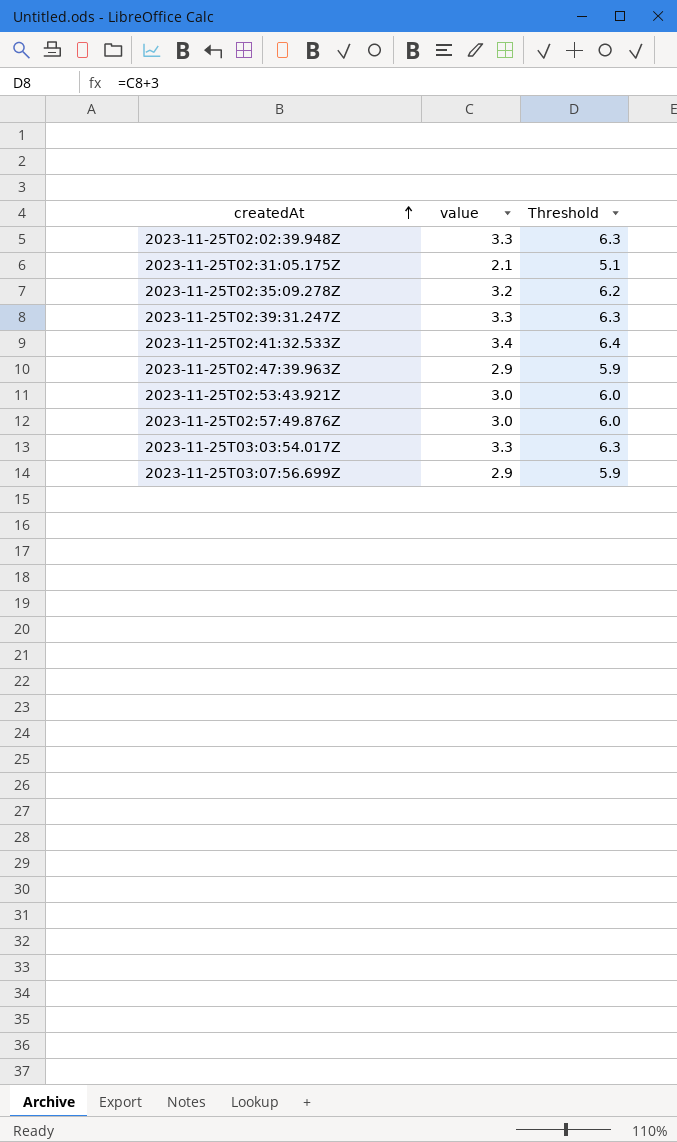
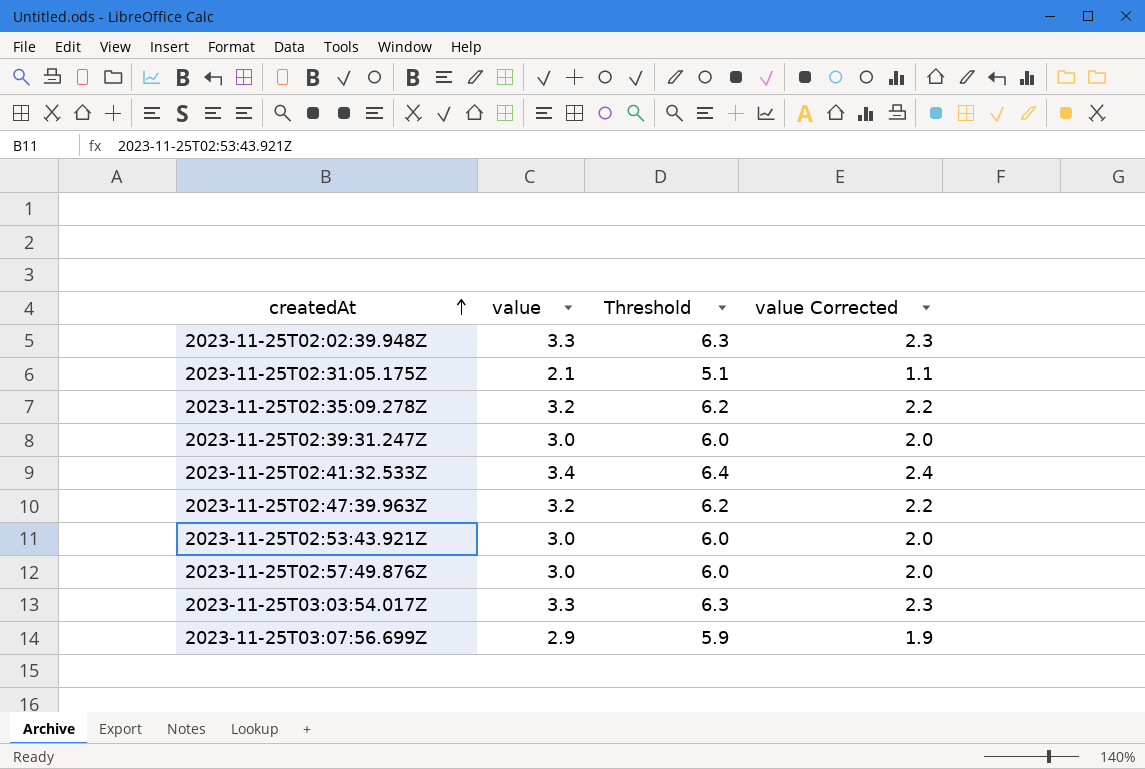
column value Corrected | formula: none -> [value] - 1
2023-11-25T02:39:31.247Z | value: 3.3 -> 3.0
2023-11-25T02:39:31.247Z | Threshold: 6.3 -> 6.0
2023-11-25T02:47:39.963Z | value: 2.9 -> 3.2
2023-11-25T02:47:39.963Z | Threshold: 5.9 -> 6.2

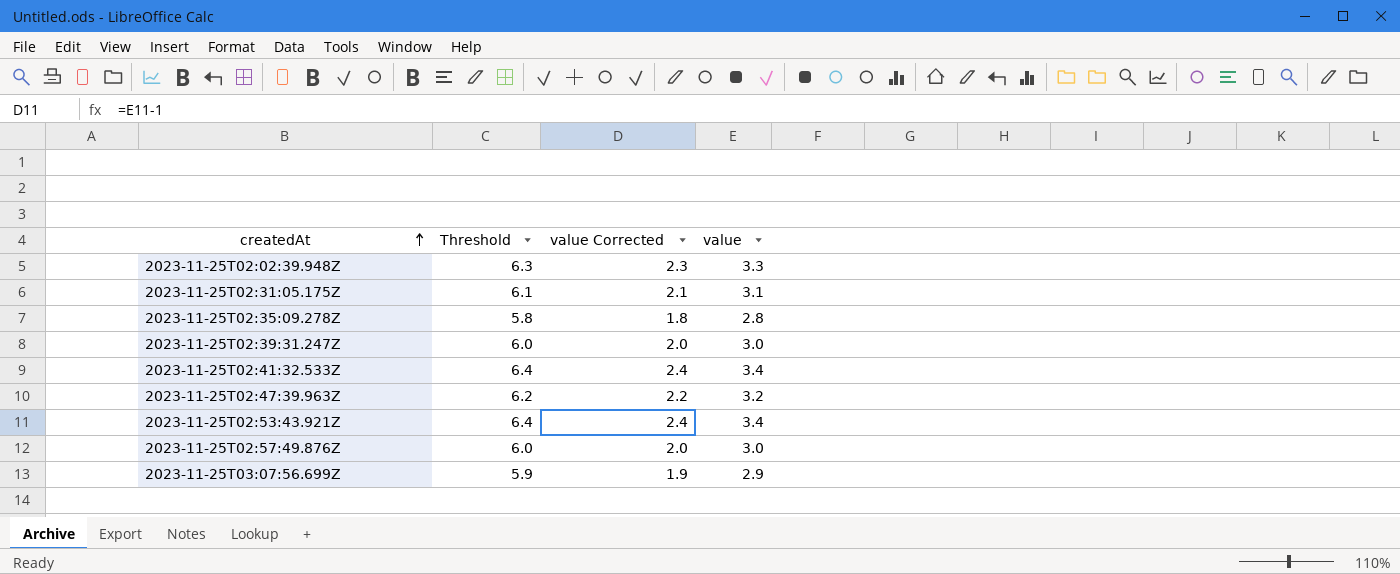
column value | position: 2 -> 4
row 2023-11-25T03:03:54.017Z: 3.3 | 6.3 | 2.3 -> none
2023-11-25T02:31:05.175Z | Threshold: 5.1 -> 6.1
2023-11-25T02:31:05.175Z | value Corrected: 1.1 -> 2.1
2023-11-25T02:31:05.175Z | value: 2.1 -> 3.1
2023-11-25T02:35:09.278Z | Threshold: 6.2 -> 5.8
2023-11-25T02:35:09.278Z | value Corrected: 2.2 -> 1.8
2023-11-25T02:35:09.278Z | value: 3.2 -> 2.8
2023-11-25T02:53:43.921Z | Threshold: 6.0 -> 6.4
2023-11-25T02:53:43.921Z | value Corrected: 2.0 -> 2.4
2023-11-25T02:53:43.921Z | value: 3.0 -> 3.4

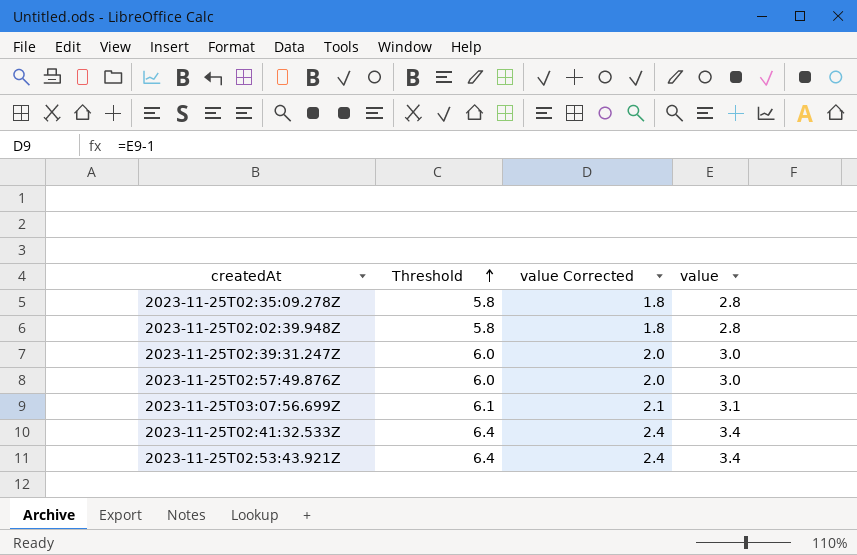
row order: createdAt ascending -> Threshold ascending
row 2023-11-25T02:31:05.175Z: 6.1 | 2.1 | 3.1 -> none
row 2023-11-25T02:47:39.963Z: 6.2 | 2.2 | 3.2 -> none
2023-11-25T02:02:39.948Z | Threshold: 6.3 -> 5.8
2023-11-25T02:02:39.948Z | value Corrected: 2.3 -> 1.8
2023-11-25T02:02:39.948Z | value: 3.3 -> 2.8
2023-11-25T03:07:56.699Z | Threshold: 5.9 -> 6.1
2023-11-25T03:07:56.699Z | value Corrected: 1.9 -> 2.1
2023-11-25T03:07:56.699Z | value: 2.9 -> 3.1

